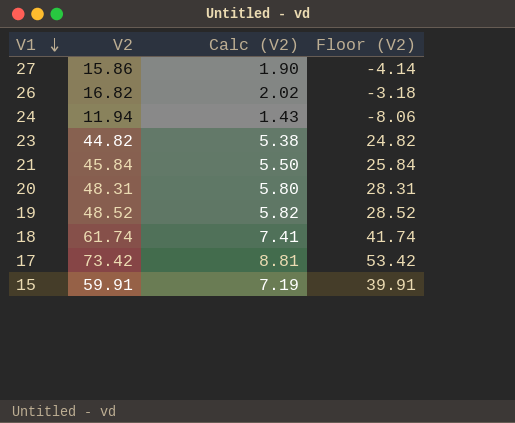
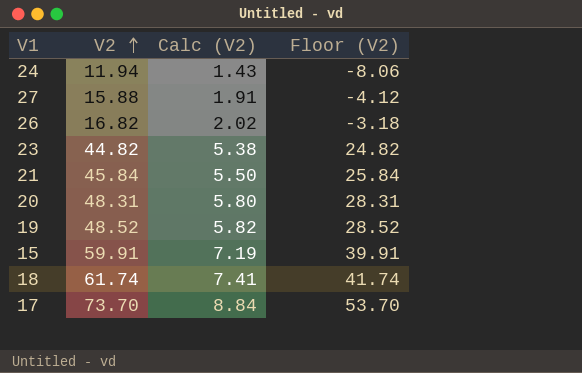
row order: V1 descending -> V2 ascending
27 | V2: 15.86 -> 15.88
27 | Calc (V2): 1.90 -> 1.91
27 | Floor (V2): -4.14 -> -4.12
17 | V2: 73.42 -> 73.70
17 | Calc (V2): 8.81 -> 8.84
17 | Floor (V2): 53.42 -> 53.70

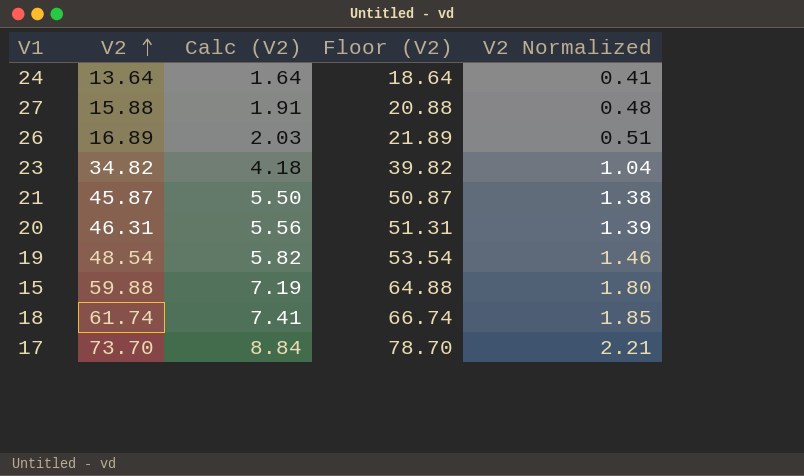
column Floor (V2) | formula: [V2] - 20 -> [V2] + 5
column V2 Normalized | formula: none -> [V2] * 0.03
24 | V2: 11.94 -> 13.64
24 | Calc (V2): 1.43 -> 1.64
26 | V2: 16.82 -> 16.89
26 | Calc (V2): 2.02 -> 2.03
23 | V2: 44.82 -> 34.82
23 | Calc (V2): 5.38 -> 4.18
21 | V2: 45.84 -> 45.87
20 | V2: 48.31 -> 46.31
20 | Calc (V2): 5.80 -> 5.56
19 | V2: 48.52 -> 48.54
15 | V2: 59.91 -> 59.88

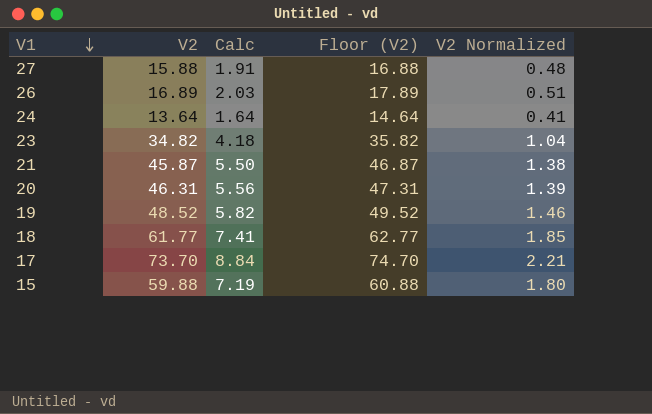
row order: V2 ascending -> V1 descending
column name: Calc (V2) -> Calc
column Floor (V2) | formula: [V2] + 5 -> [V2] + 1
19 | V2: 48.54 -> 48.52
18 | V2: 61.74 -> 61.77

